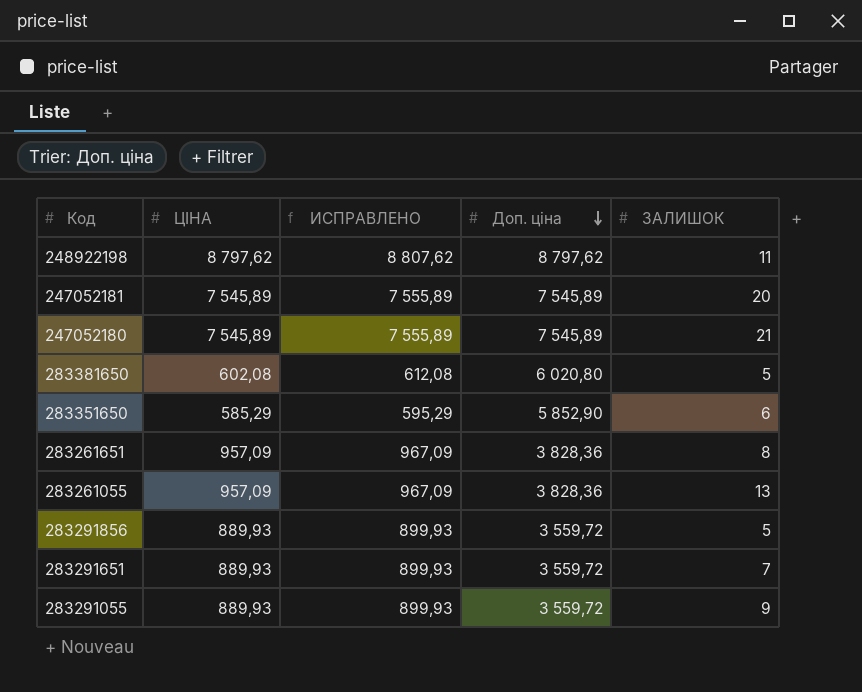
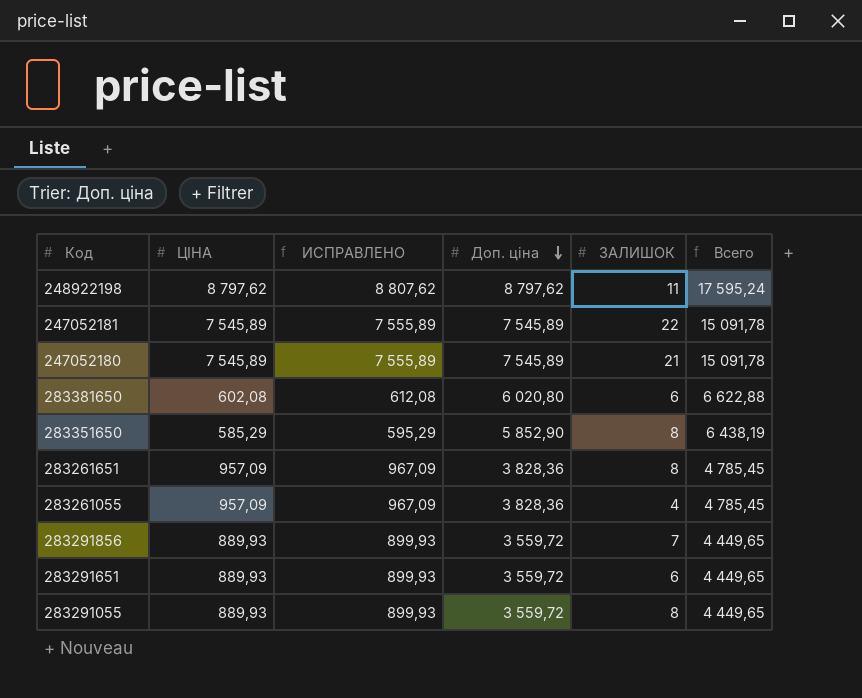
column Всего | formula: none -> [ЦІНА] + [Доп. ціна]
247052181 | ЗАЛИШОК: 20 -> 22
283381650 | ЗАЛИШОК: 5 -> 6
283351650 | ЗАЛИШОК: 6 -> 8
283261055 | ЗАЛИШОК: 13 -> 4
283291856 | ЗАЛИШОК: 5 -> 7
283291651 | ЗАЛИШОК: 7 -> 6
283291055 | ЗАЛИШОК: 9 -> 8

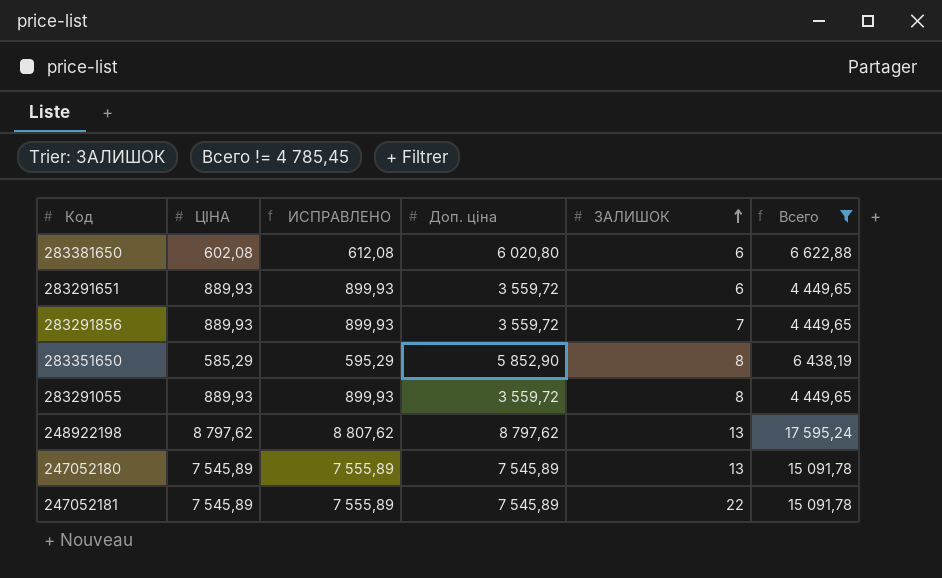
filter: none -> Всего != 4 785,45
row order: Доп. ціна descending -> ЗАЛИШОК ascending
248922198 | ЗАЛИШОК: 11 -> 13
247052180 | ЗАЛИШОК: 21 -> 13

